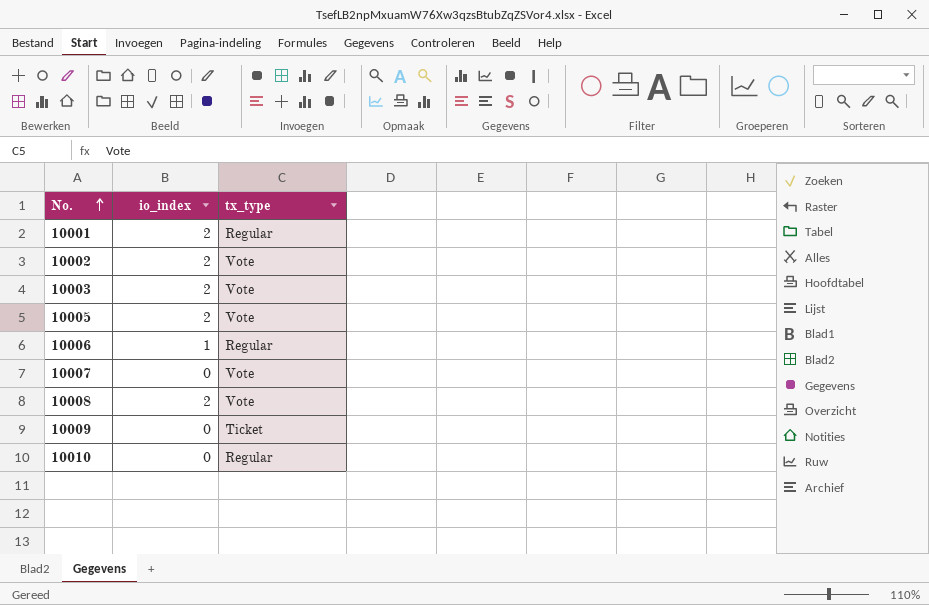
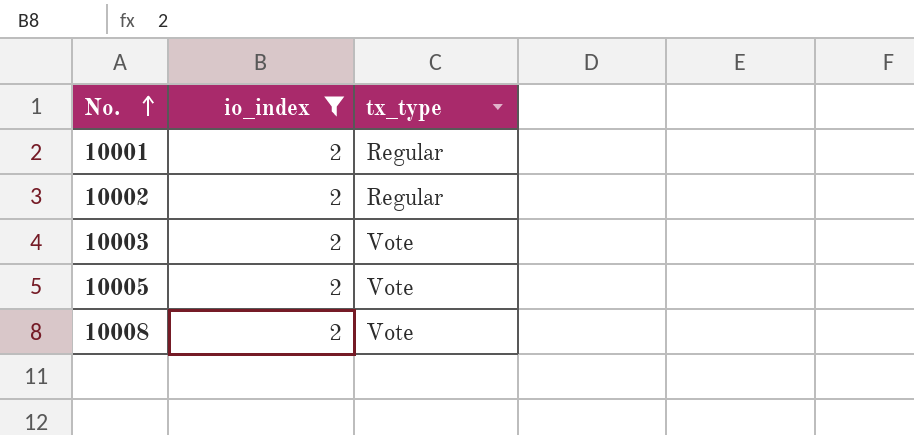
filter: none -> io_index = 2
10002 | tx_type: Vote -> Regular

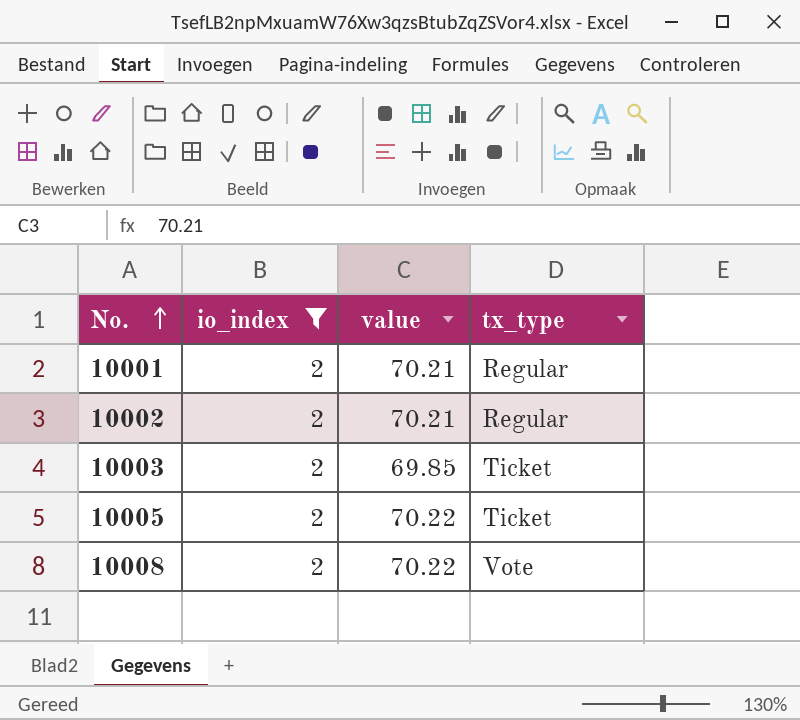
column value | position: none -> 3
10003 | tx_type: Vote -> Ticket
10005 | tx_type: Vote -> Ticket

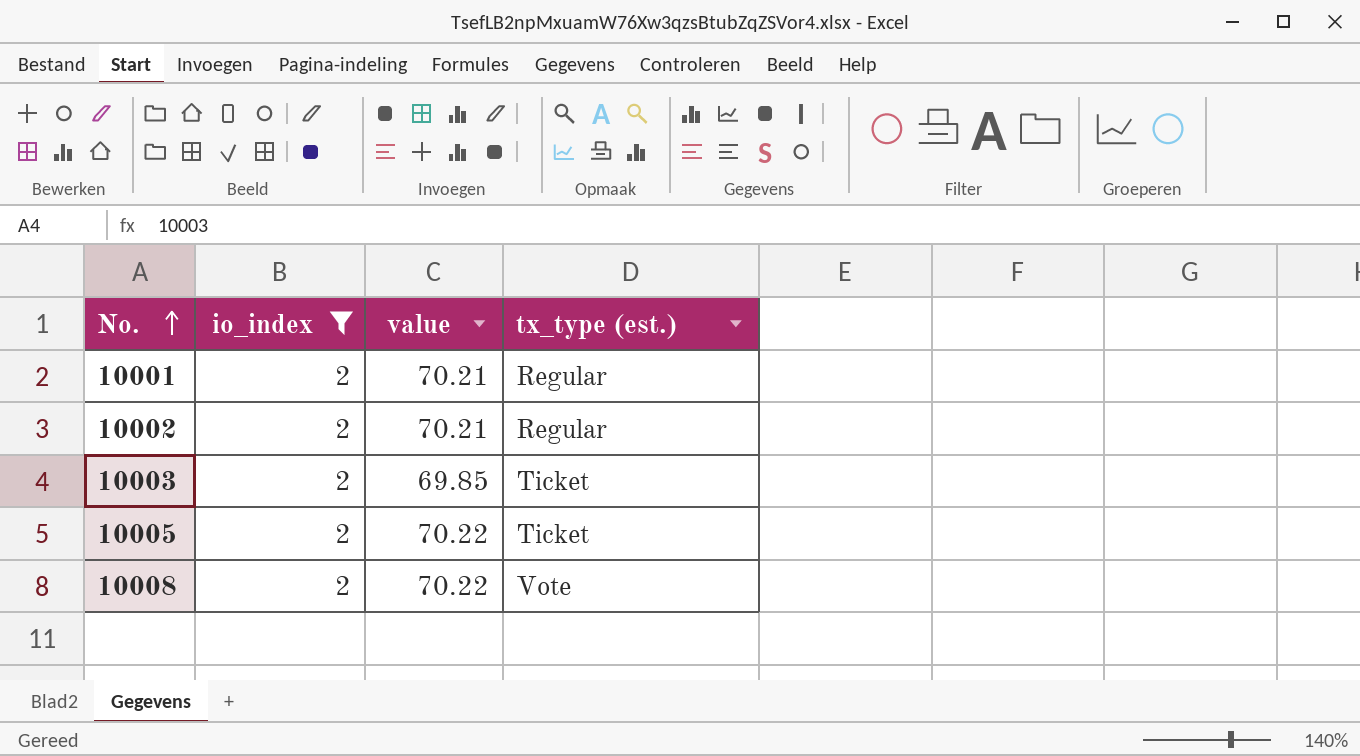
column name: tx_type -> tx_type (est.)

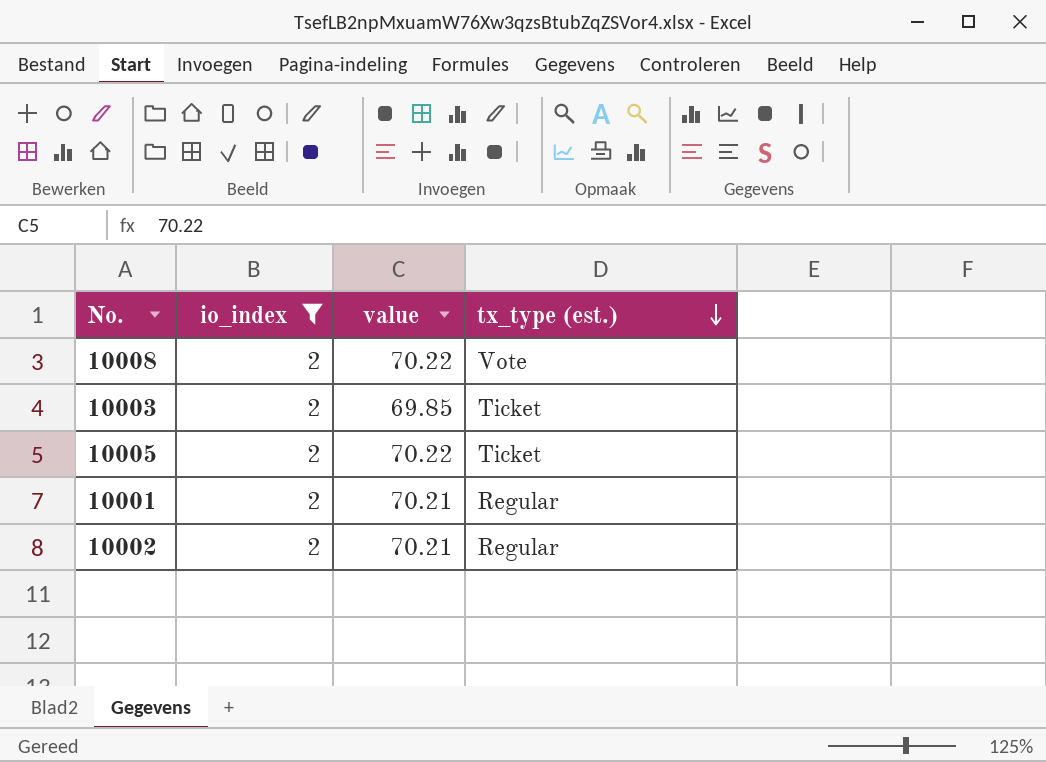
row order: No. ascending -> tx_type (est.) descending

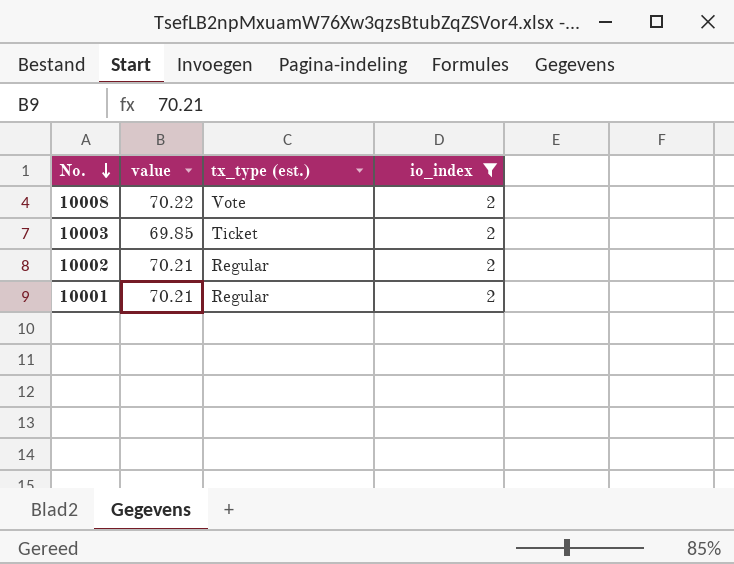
row order: tx_type (est.) descending -> No. descending
column io_index | position: 2 -> 4
row 10005: 2 | 70.22 | Ticket -> none

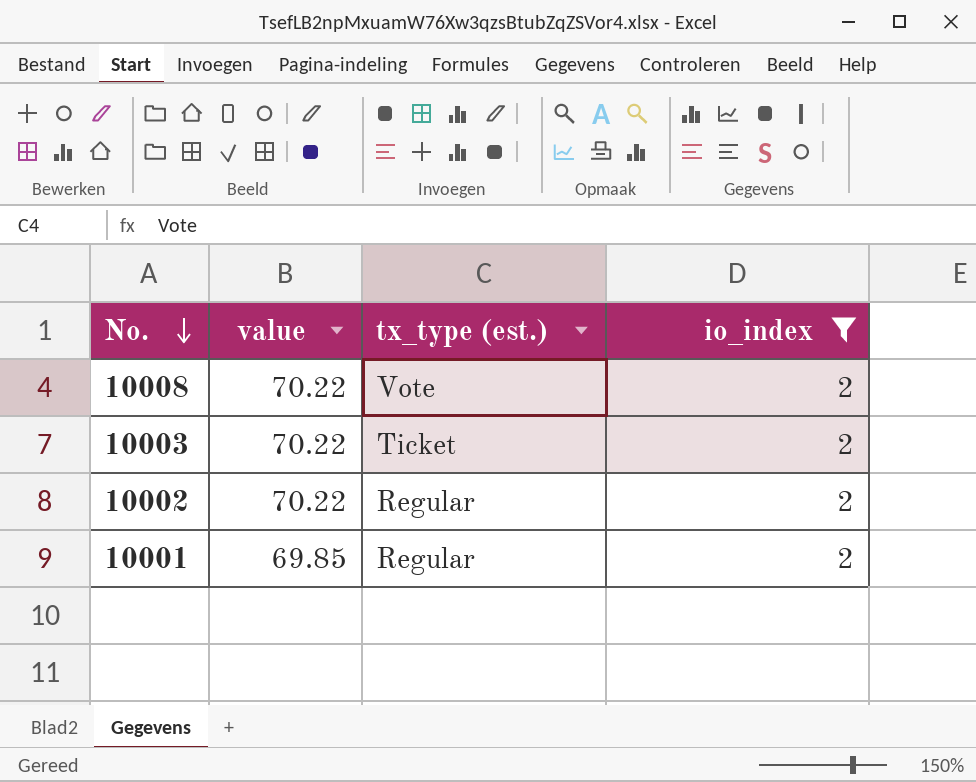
10003 | value: 69.85 -> 70.22
10002 | value: 70.21 -> 70.22
10001 | value: 70.21 -> 69.85

